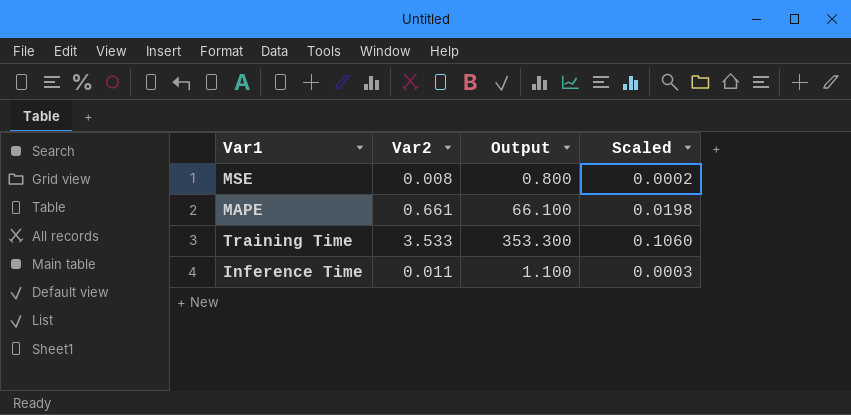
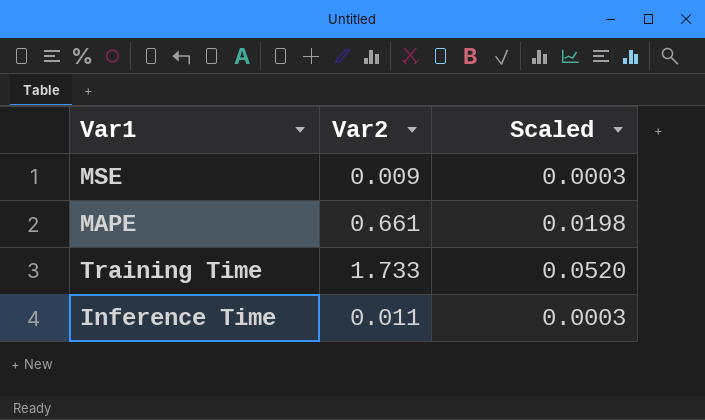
column Output | formula: [Var2] * 100 -> none
MSE | Var2: 0.008 -> 0.009
MSE | Scaled: 0.0002 -> 0.0003
Training Time | Var2: 3.533 -> 1.733
Training Time | Scaled: 0.1060 -> 0.0520

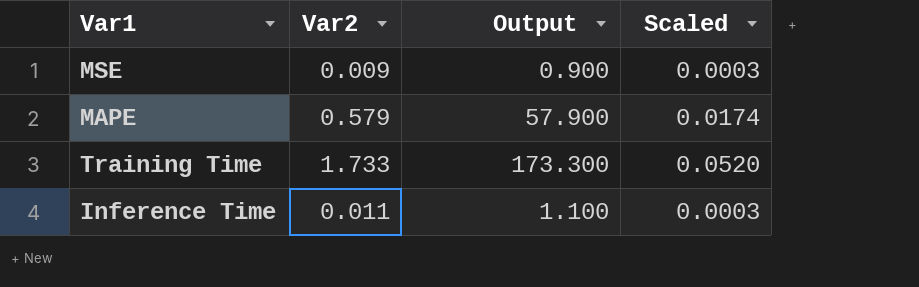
column Output | formula: none -> [Var2] * 100
MAPE | Var2: 0.661 -> 0.579
MAPE | Scaled: 0.0198 -> 0.0174

